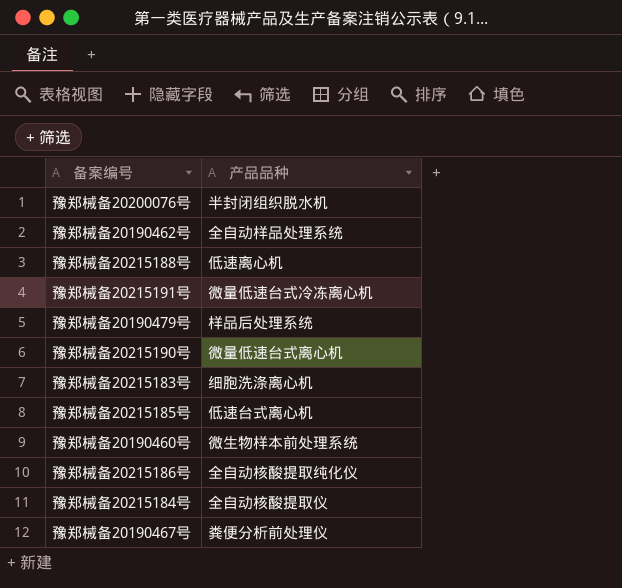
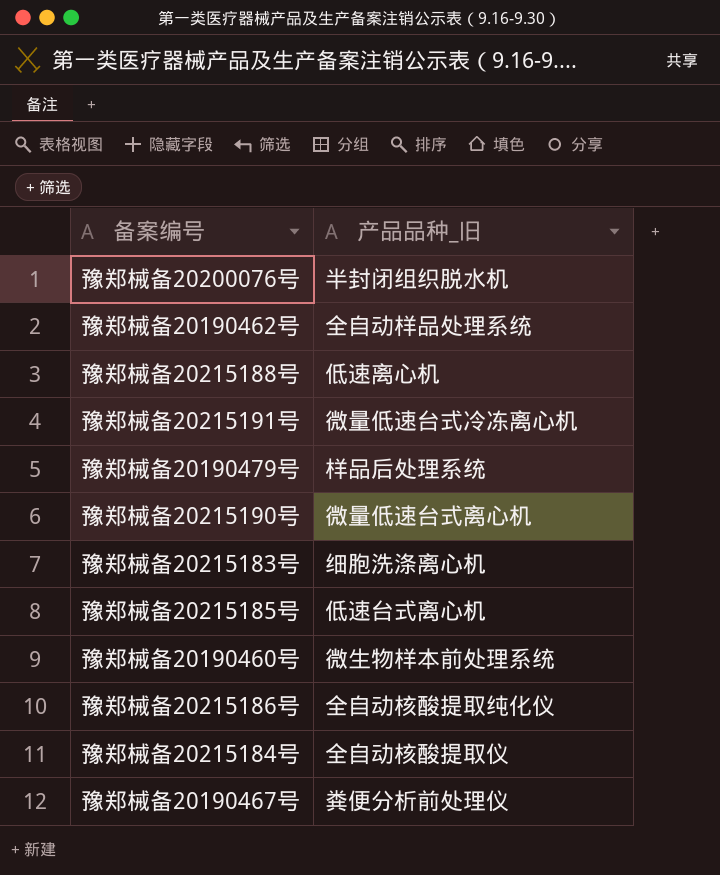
column name: 产品品种 -> 产品品种_旧

